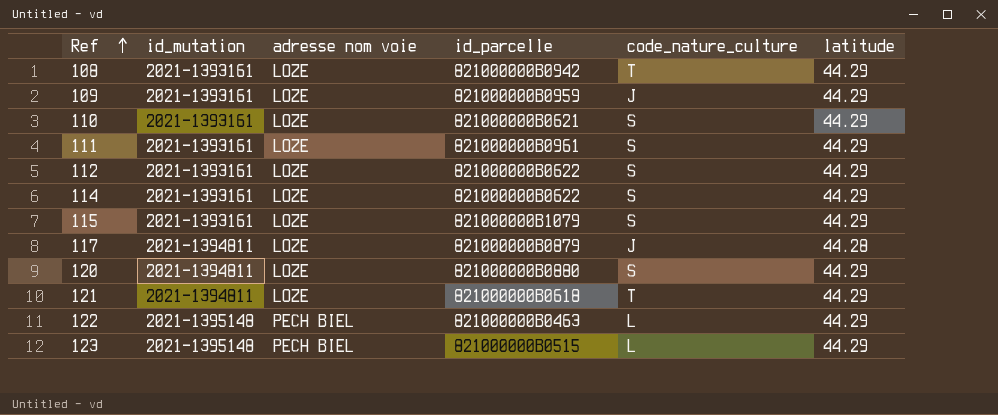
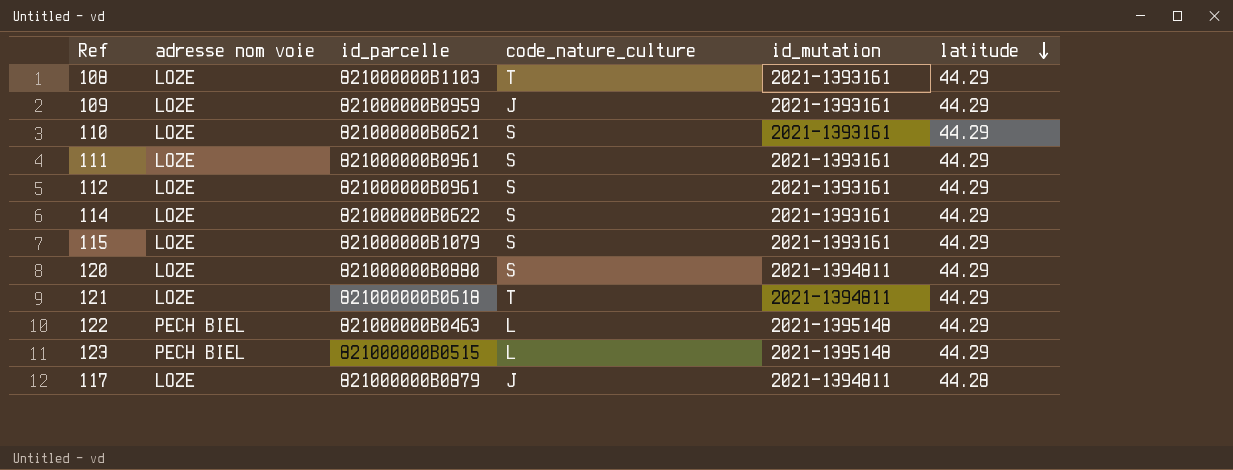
row order: Ref ascending -> latitude descending
column id_mutation | position: 2 -> 5
108 | id_parcelle: 821000000B0942 -> 821000000B1103
112 | id_parcelle: 821000000B0622 -> 821000000B0961

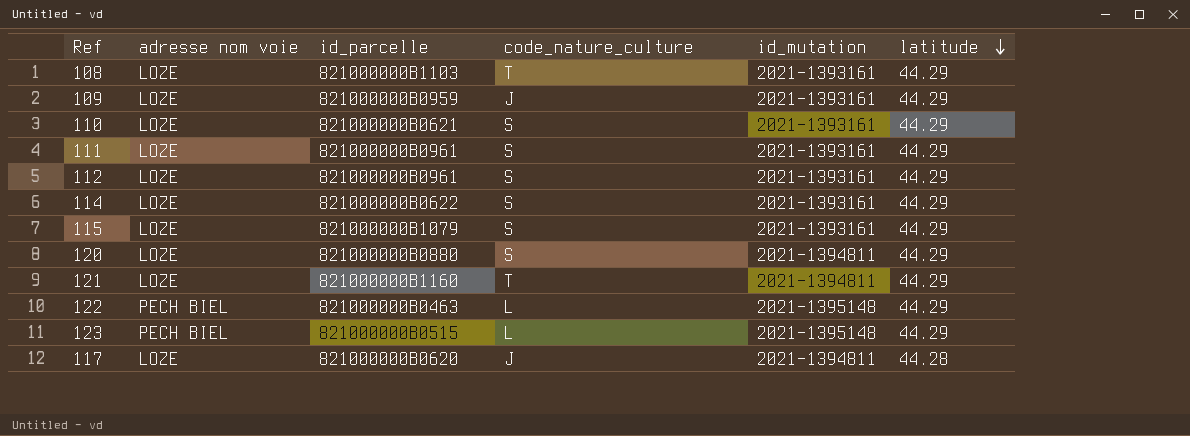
121 | id_parcelle: 821000000B0618 -> 821000000B1160
117 | id_parcelle: 821000000B0879 -> 821000000B0620

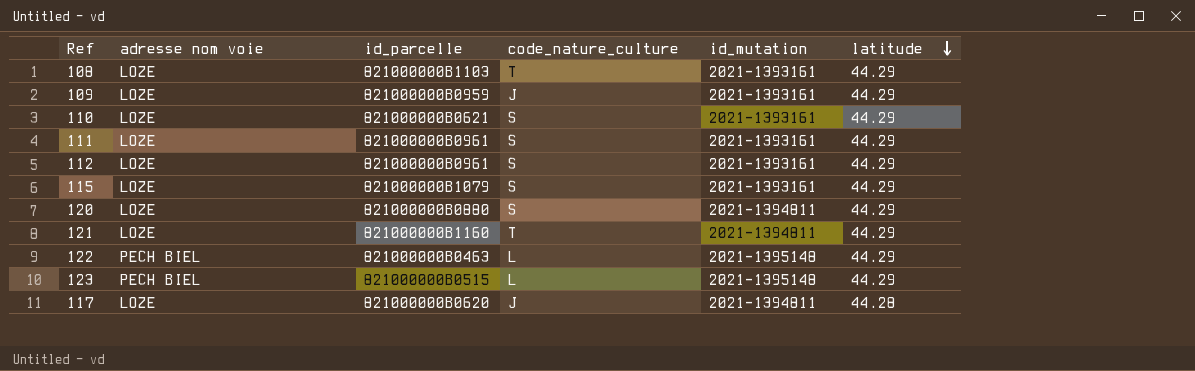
row 114: LOZE | 821000000B0622 | S | 2021-1393161 | 44.29 -> none

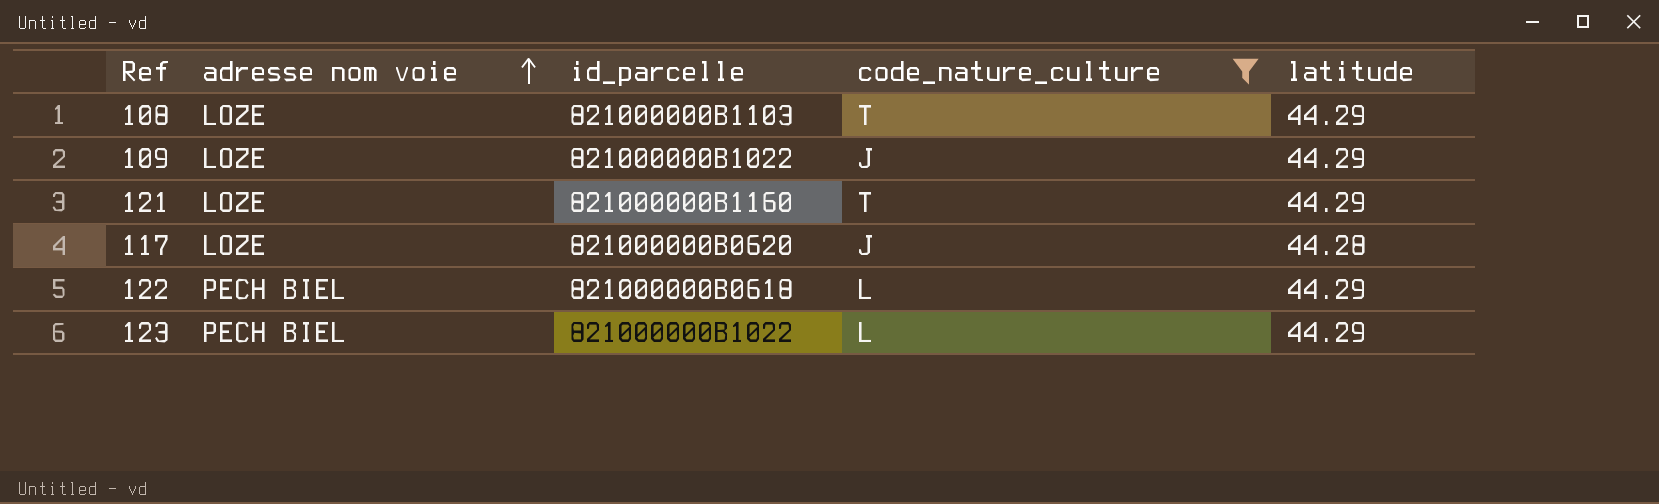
filter: none -> code_nature_culture != S
row order: latitude descending -> adresse nom voie ascending
column id_mutation | position: 5 -> none
109 | id_parcelle: 821000000B0959 -> 821000000B1022
122 | id_parcelle: 821000000B0463 -> 821000000B0618
123 | id_parcelle: 821000000B0515 -> 821000000B1022

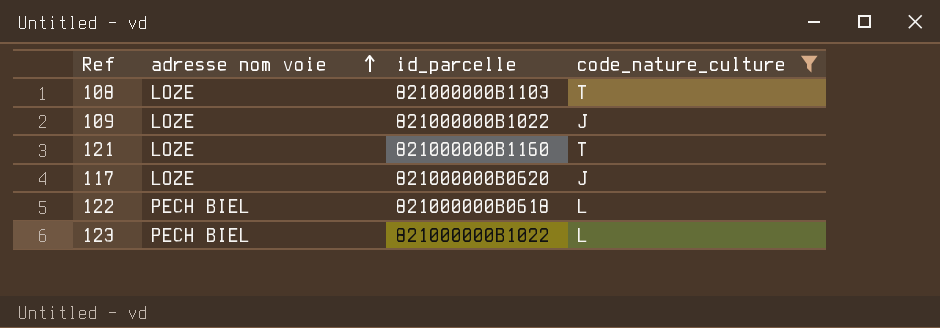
column latitude | position: 5 -> none

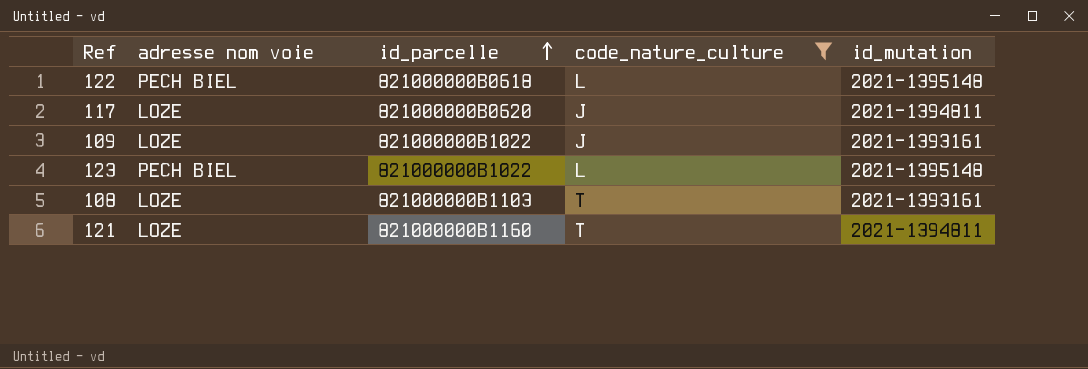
row order: adresse nom voie ascending -> id_parcelle ascending
column id_mutation | position: none -> 5

